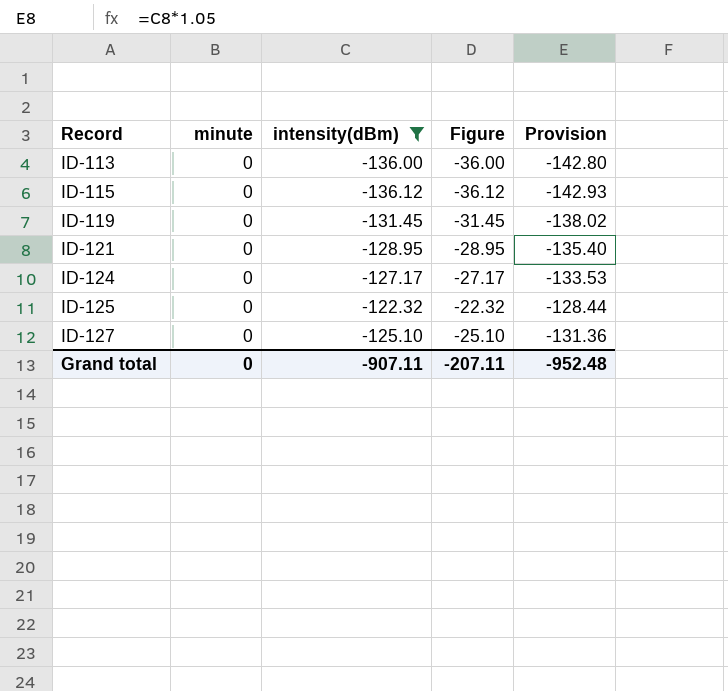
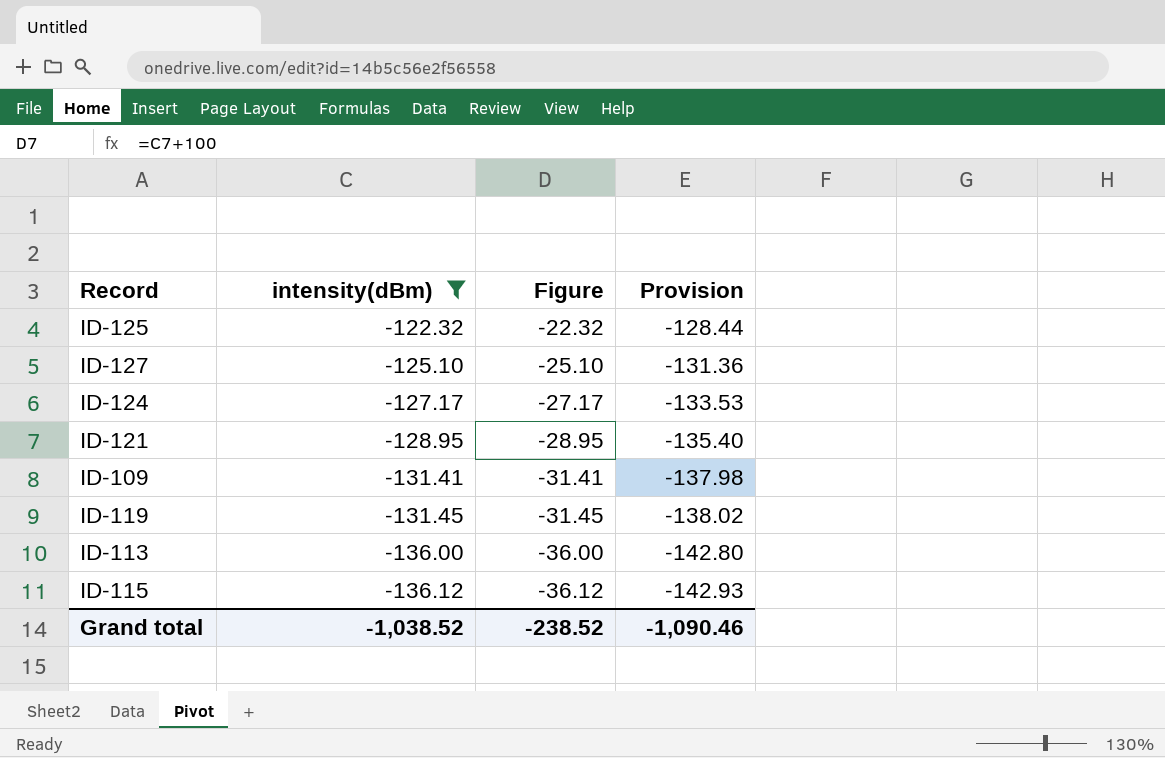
row order: Record ascending -> intensity(dBm) descending
column minute | position: 2 -> none
row ID-109: none -> -131.41 | -31.41 | -137.98
Grand total | intensity(dBm): -907.11 -> -1,038.52
Grand total | Figure: -207.11 -> -238.52
Grand total | Provision: -952.48 -> -1,090.46

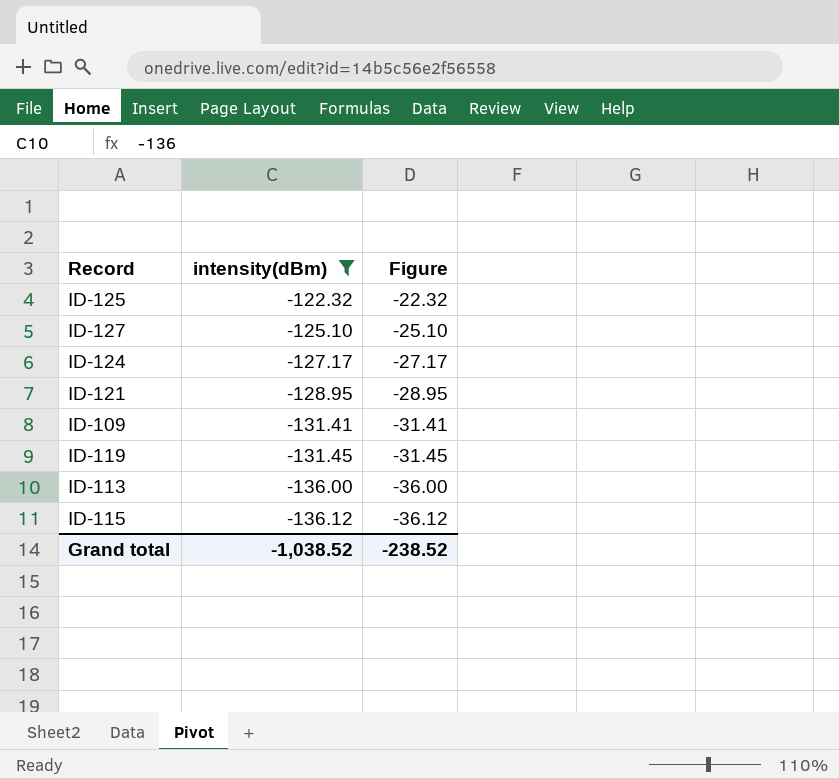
column Provision | formula: [intensity(dBm)] * 1.05 -> none

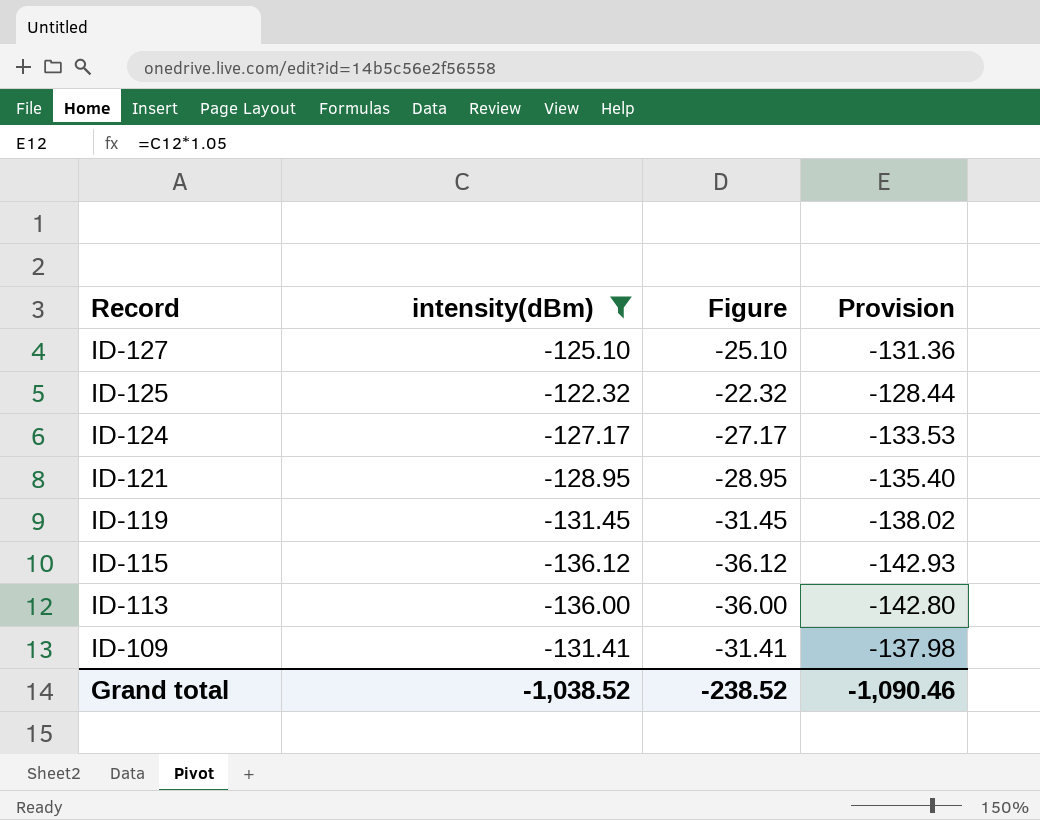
row order: intensity(dBm) descending -> Record descending
column Provision | formula: none -> [intensity(dBm)] * 1.05

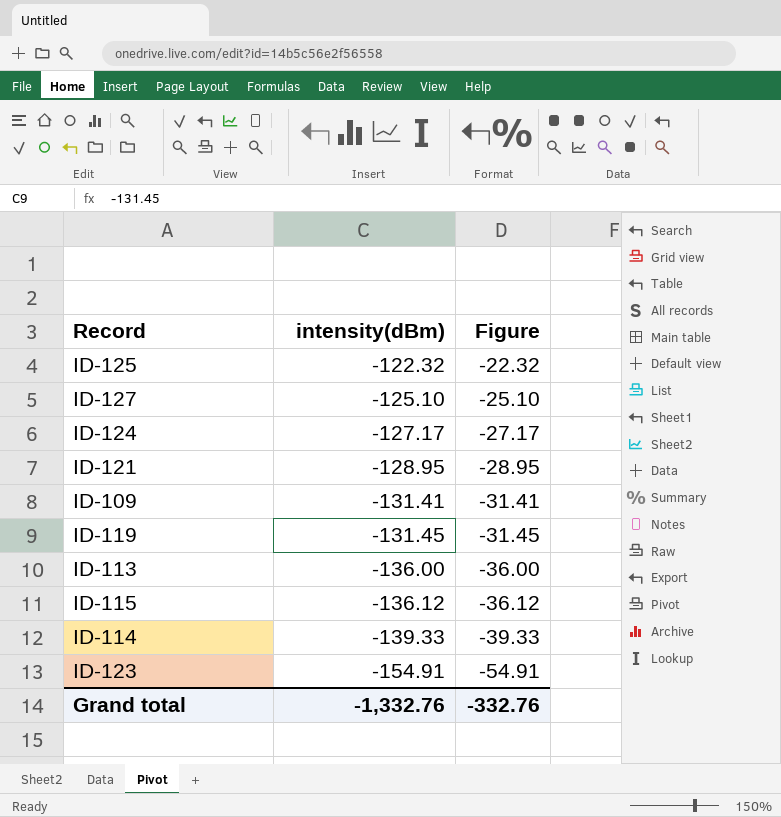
filter: intensity(dBm) >= -136.12 -> none
row order: Record descending -> intensity(dBm) descending
column Provision | formula: [intensity(dBm)] * 1.05 -> none
Grand total | intensity(dBm): -1,038.52 -> -1,332.76
Grand total | Figure: -238.52 -> -332.76

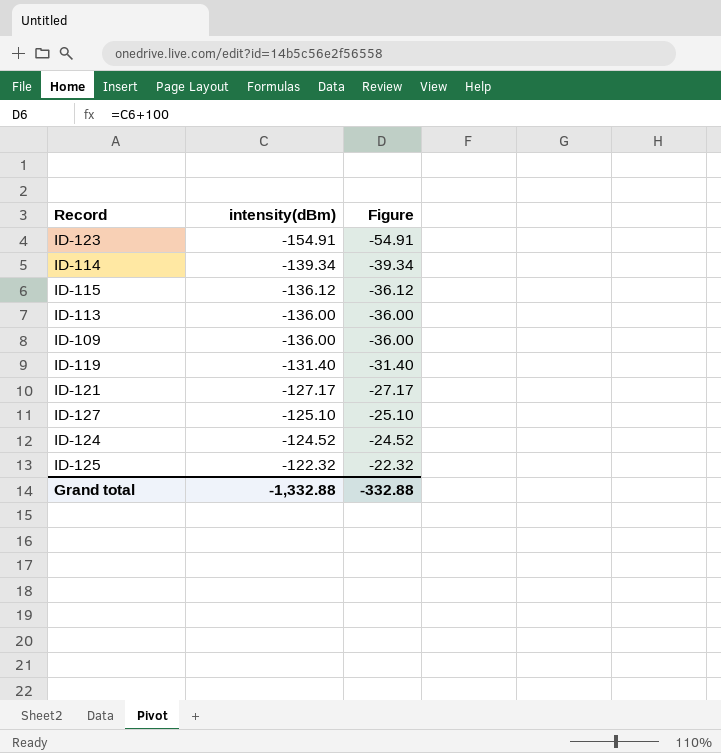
row order: intensity(dBm) descending -> intensity(dBm) ascending
ID-114 | intensity(dBm): -139.33 -> -139.34
ID-114 | Figure: -39.33 -> -39.34
ID-109 | intensity(dBm): -131.41 -> -136.00
ID-109 | Figure: -31.41 -> -36.00
ID-119 | intensity(dBm): -131.45 -> -131.40
ID-119 | Figure: -31.45 -> -31.40
ID-121 | intensity(dBm): -128.95 -> -127.17
ID-121 | Figure: -28.95 -> -27.17
ID-124 | intensity(dBm): -127.17 -> -124.52
ID-124 | Figure: -27.17 -> -24.52
Grand total | intensity(dBm): -1,332.76 -> -1,332.88
Grand total | Figure: -332.76 -> -332.88

